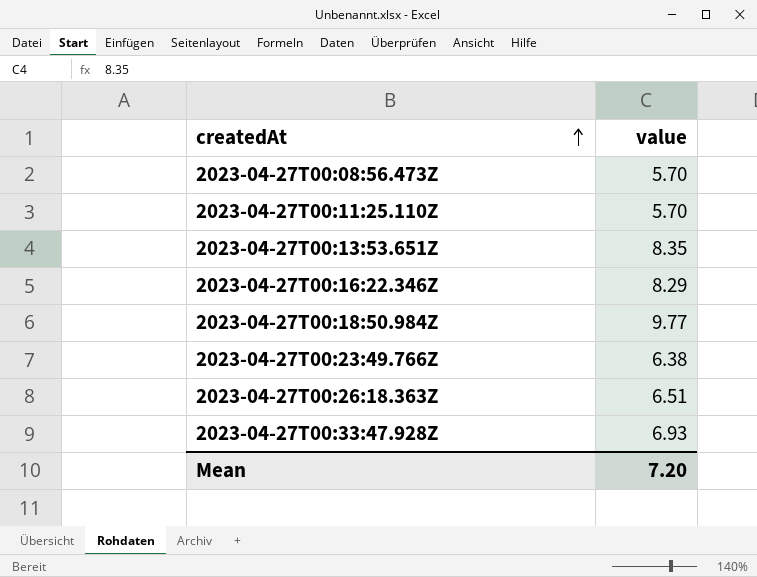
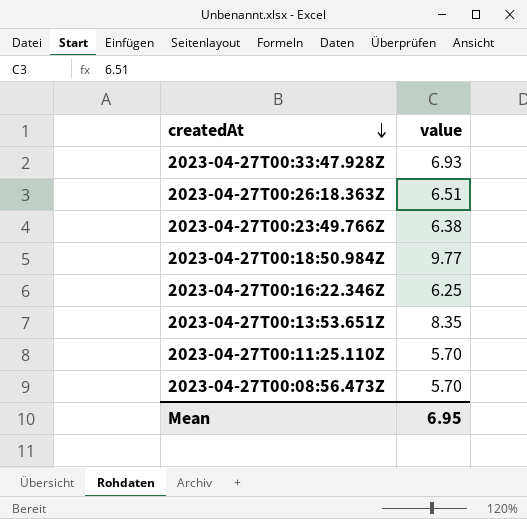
row order: createdAt ascending -> createdAt descending
2023-04-27T00:16:22.346Z | value: 8.29 -> 6.25
Mean | value: 7.20 -> 6.95

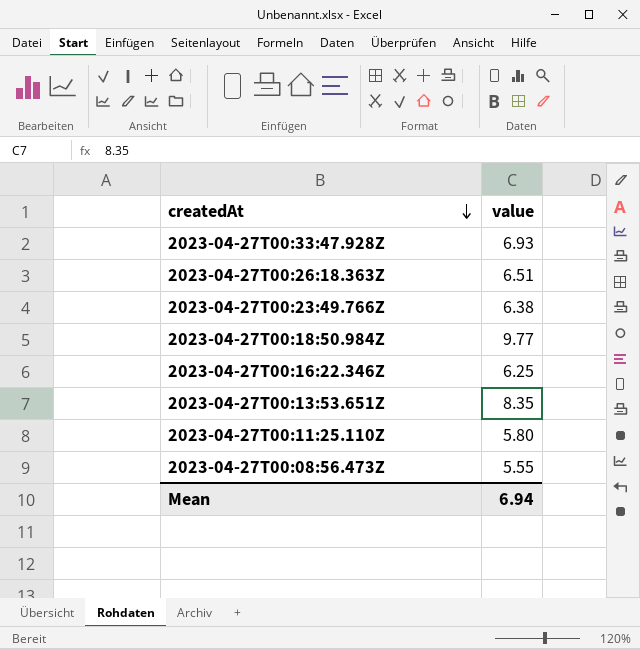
2023-04-27T00:11:25.110Z | value: 5.70 -> 5.80
2023-04-27T00:08:56.473Z | value: 5.70 -> 5.55
Mean | value: 6.95 -> 6.94

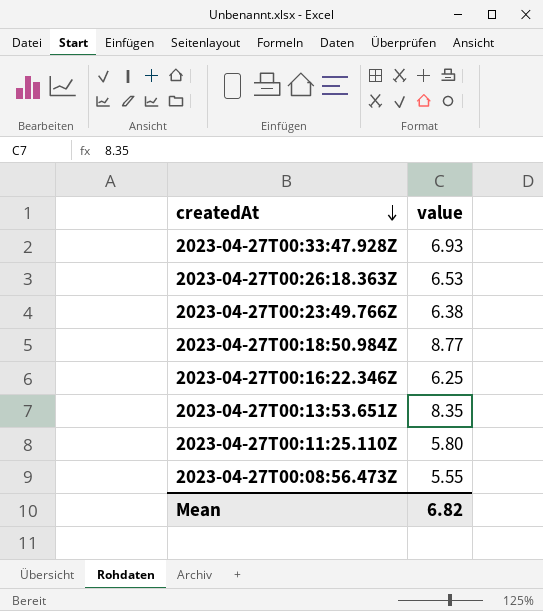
2023-04-27T00:26:18.363Z | value: 6.51 -> 6.53
2023-04-27T00:18:50.984Z | value: 9.77 -> 8.77
Mean | value: 6.94 -> 6.82

